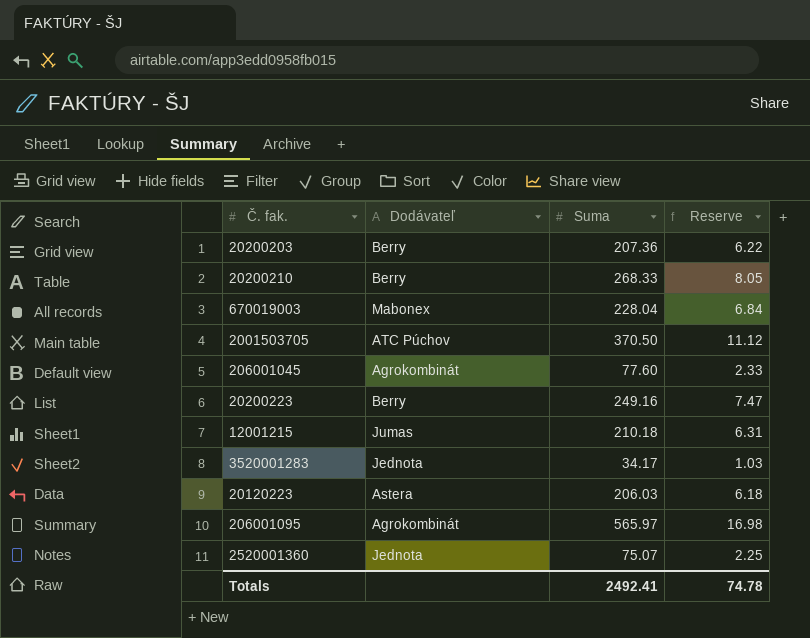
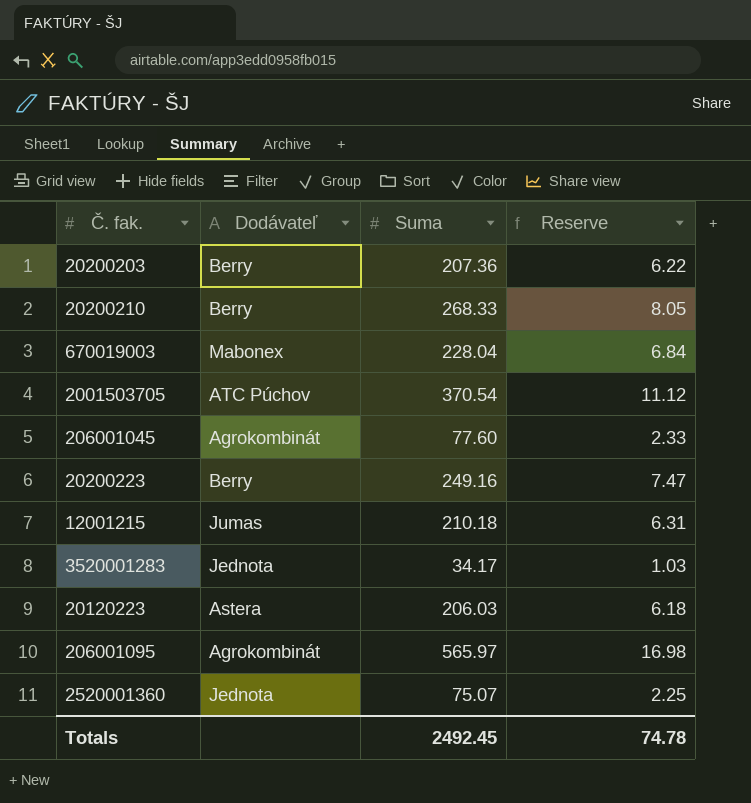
2001503705 | Suma: 370.50 -> 370.54
Totals | Suma: 2492.41 -> 2492.45

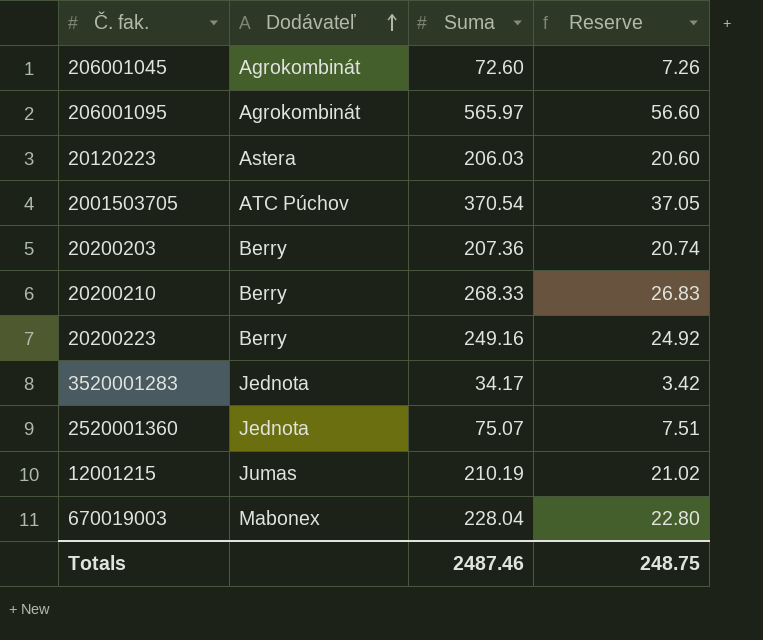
row order: none -> Dodávateľ ascending
column Reserve | formula: [Suma] * 0.03 -> [Suma] * 0.1
206001045 | Suma: 77.60 -> 72.60
12001215 | Suma: 210.18 -> 210.19
Totals | Suma: 2492.45 -> 2487.46
Totals | Reserve: 74.78 -> 248.75

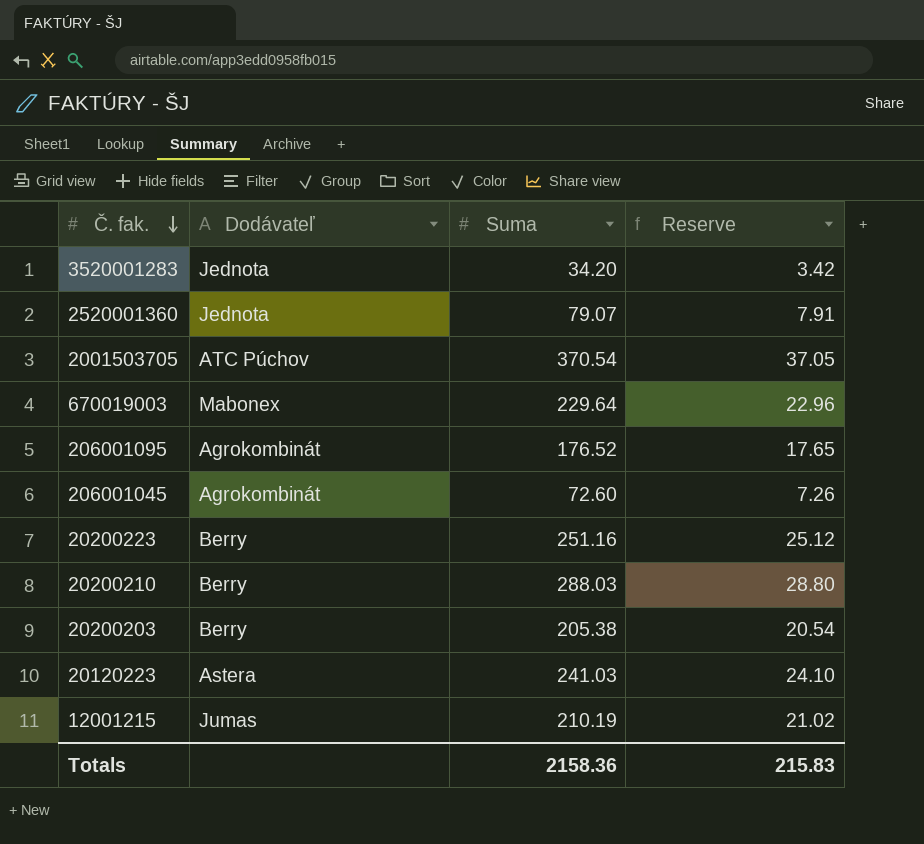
row order: Dodávateľ ascending -> Č. fak. descending
3520001283 | Suma: 34.17 -> 34.20
2520001360 | Suma: 75.07 -> 79.07
2520001360 | Reserve: 7.51 -> 7.91
670019003 | Suma: 228.04 -> 229.64
670019003 | Reserve: 22.80 -> 22.96
206001095 | Suma: 565.97 -> 176.52
206001095 | Reserve: 56.60 -> 17.65
20200223 | Suma: 249.16 -> 251.16
20200223 | Reserve: 24.92 -> 25.12
20200210 | Suma: 268.33 -> 288.03
20200210 | Reserve: 26.83 -> 28.80
20200203 | Suma: 207.36 -> 205.38
20200203 | Reserve: 20.74 -> 20.54
20120223 | Suma: 206.03 -> 241.03
20120223 | Reserve: 20.60 -> 24.10
Totals | Suma: 2487.46 -> 2158.36
Totals | Reserve: 248.75 -> 215.83

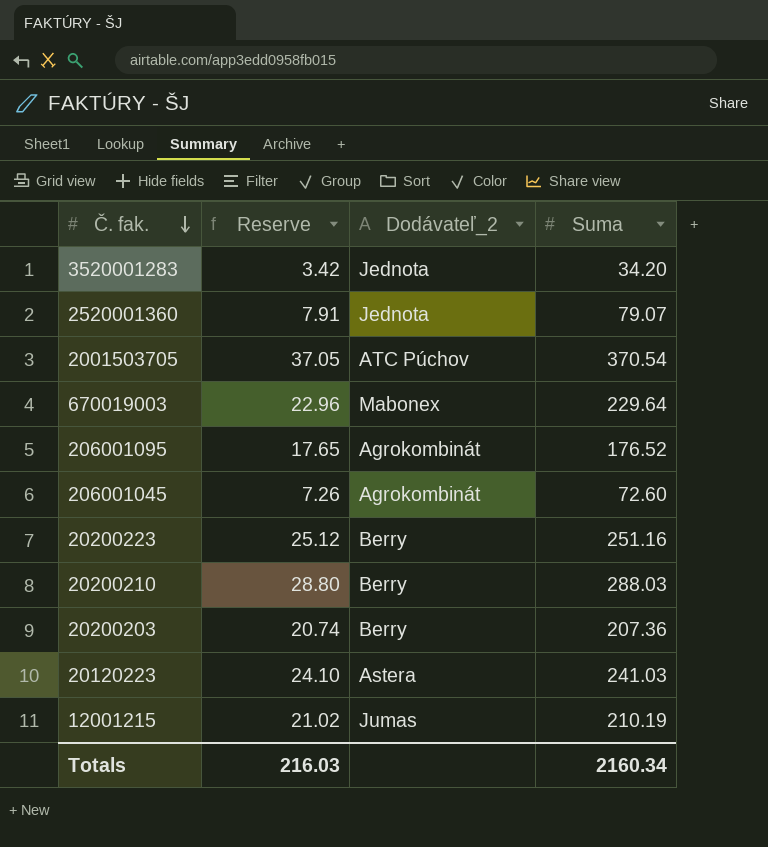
column Reserve | position: 4 -> 2
column name: Dodávateľ -> Dodávateľ_2
20200203 | Reserve: 20.54 -> 20.74
20200203 | Suma: 205.38 -> 207.36
Totals | Reserve: 215.83 -> 216.03
Totals | Suma: 2158.36 -> 2160.34

